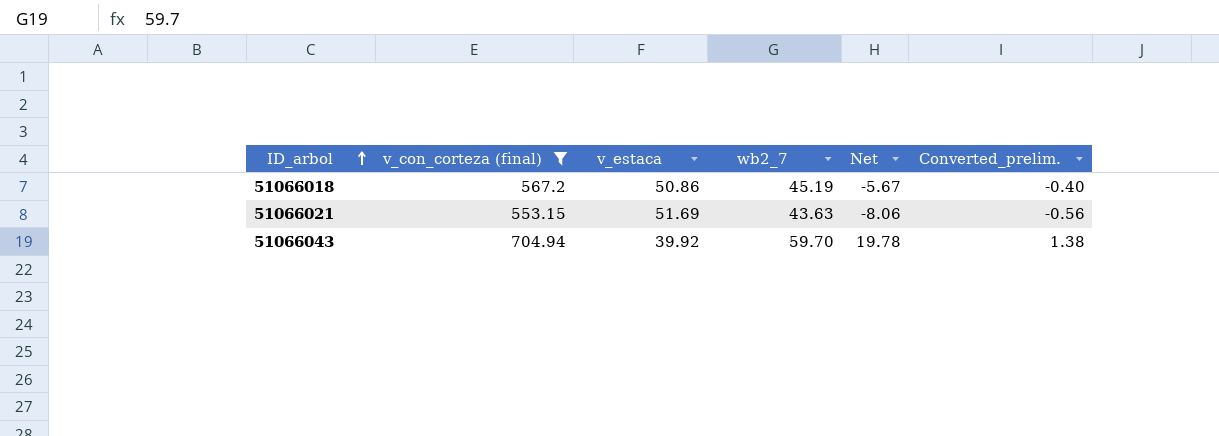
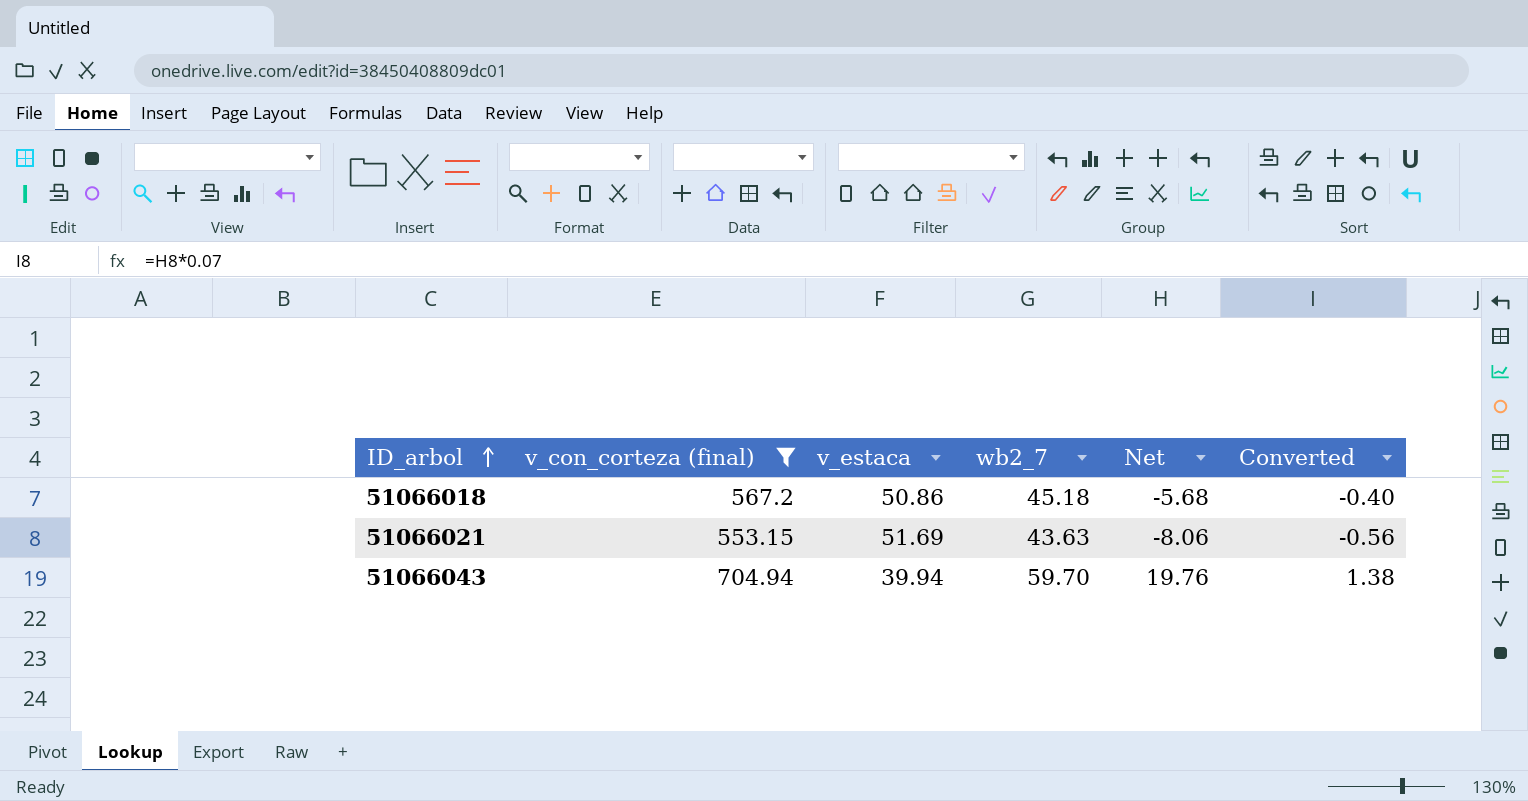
column name: Converted_prelim. -> Converted
51066018 | wb2_7: 45.19 -> 45.18
51066018 | Net: -5.67 -> -5.68
51066043 | v_estaca: 39.92 -> 39.94
51066043 | Net: 19.78 -> 19.76

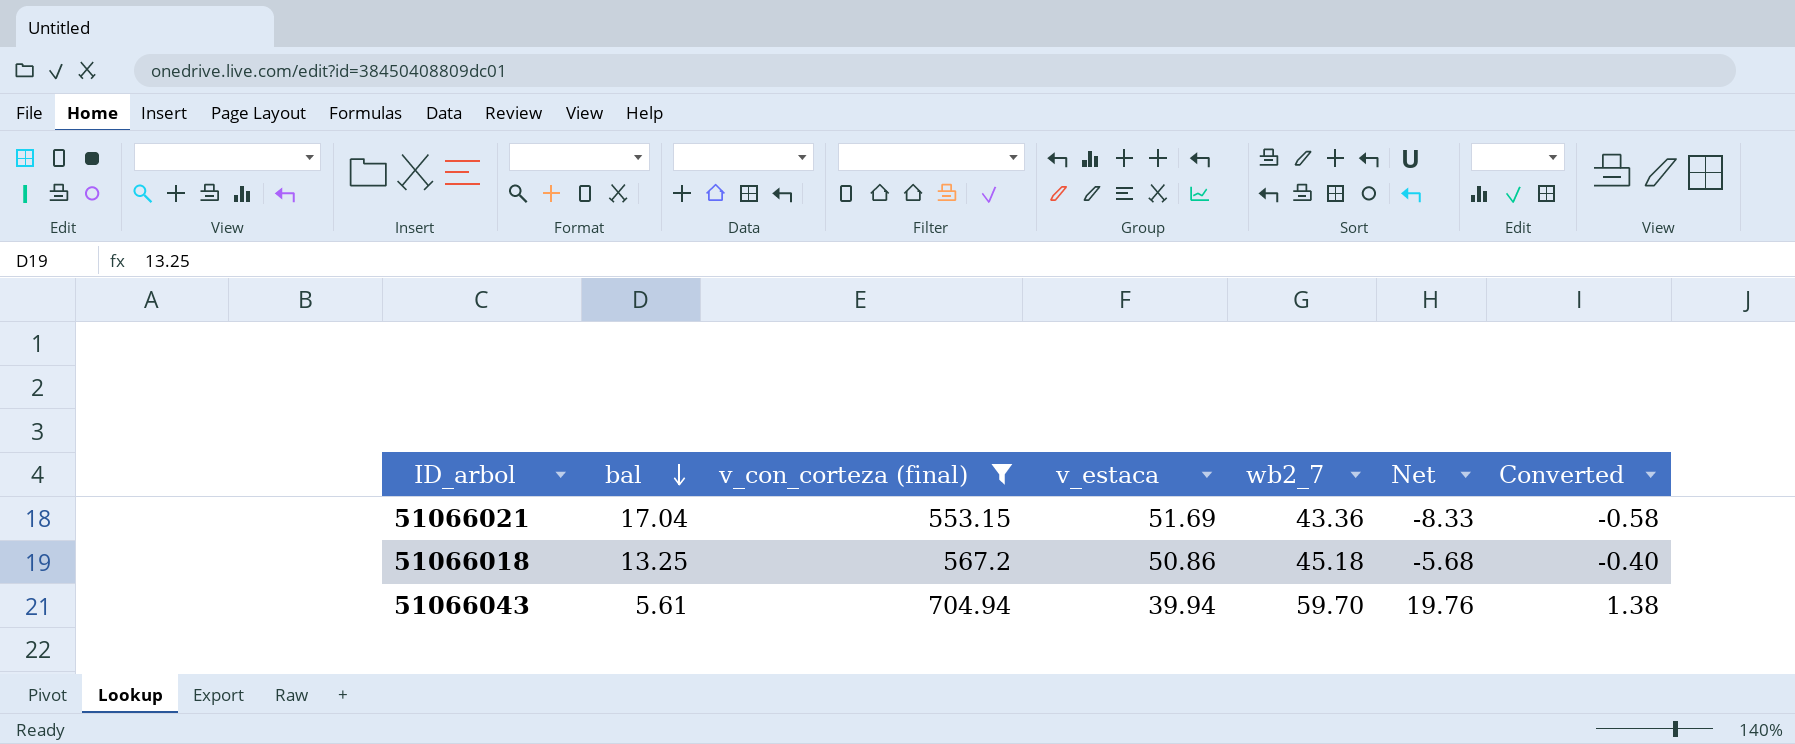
row order: ID_arbol ascending -> bal descending
column bal | position: none -> 2
51066021 | wb2_7: 43.63 -> 43.36
51066021 | Net: -8.06 -> -8.33
51066021 | Converted: -0.56 -> -0.58

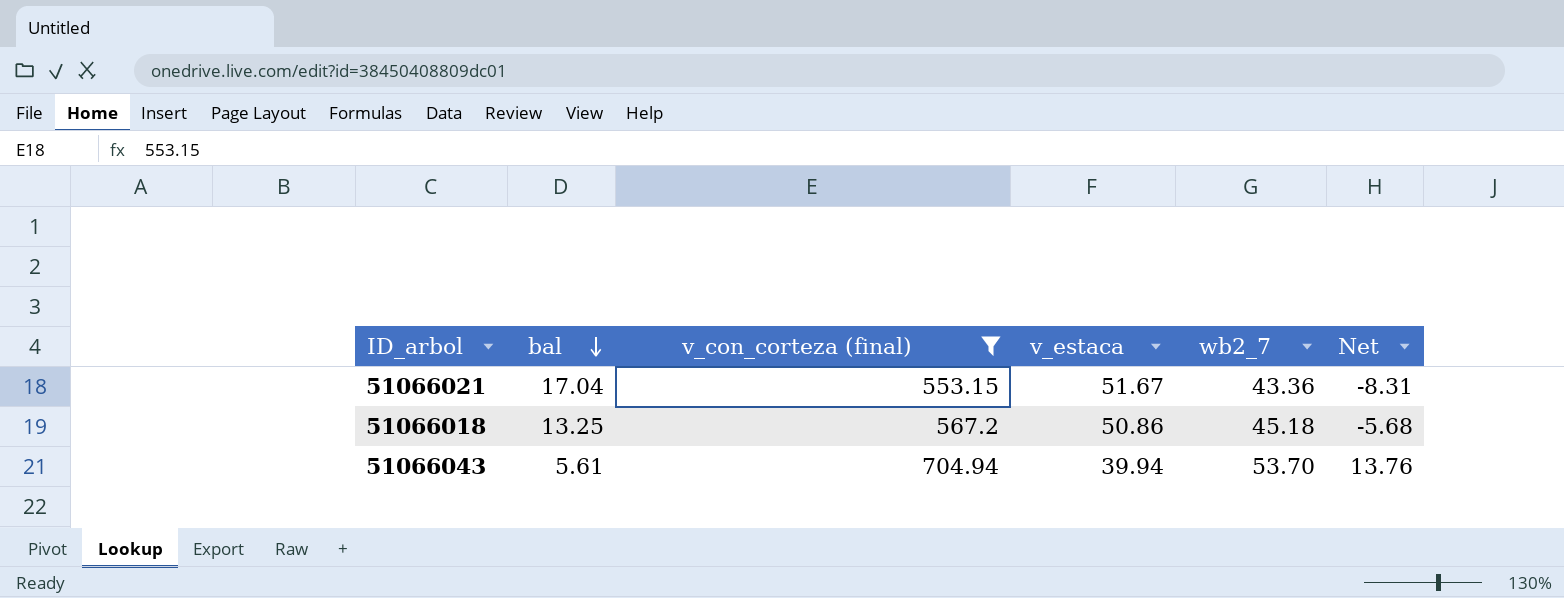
column Converted | formula: [Net] * 0.07 -> none
51066021 | v_estaca: 51.69 -> 51.67
51066021 | Net: -8.33 -> -8.31
51066043 | wb2_7: 59.70 -> 53.70
51066043 | Net: 19.76 -> 13.76

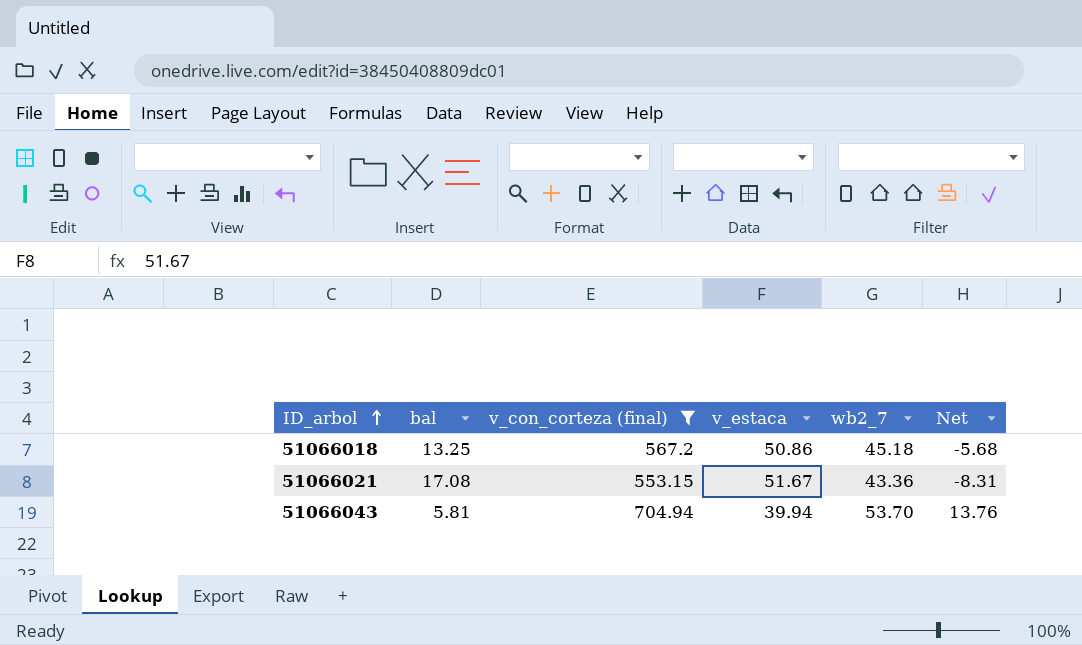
row order: bal descending -> ID_arbol ascending
51066021 | bal: 17.04 -> 17.08
51066043 | bal: 5.61 -> 5.81

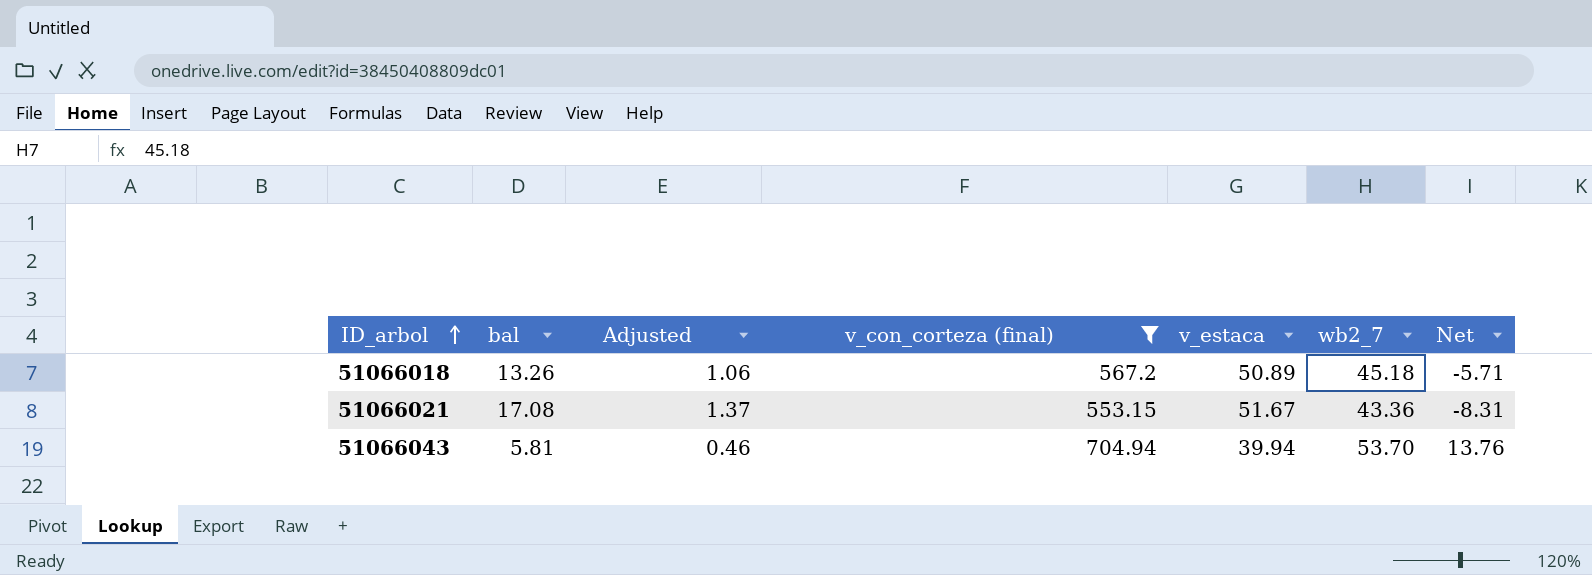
column Adjusted | formula: none -> [bal] * 0.08
51066018 | bal: 13.25 -> 13.26
51066018 | v_estaca: 50.86 -> 50.89
51066018 | Net: -5.68 -> -5.71

